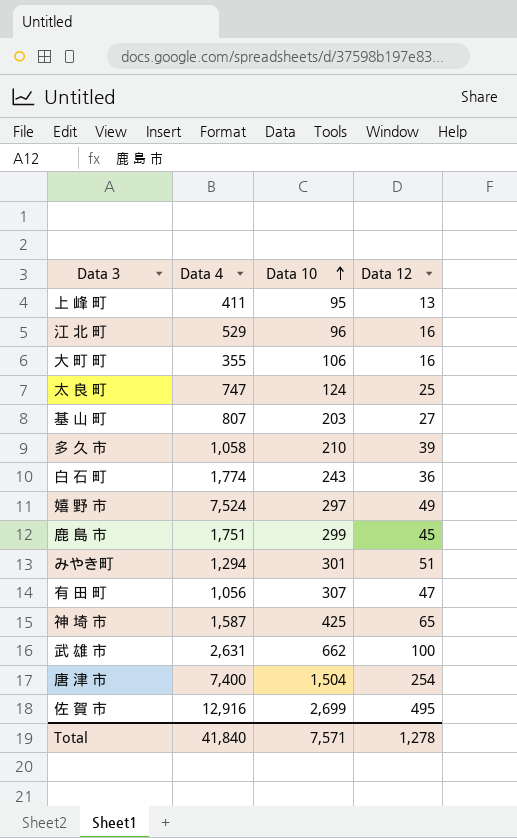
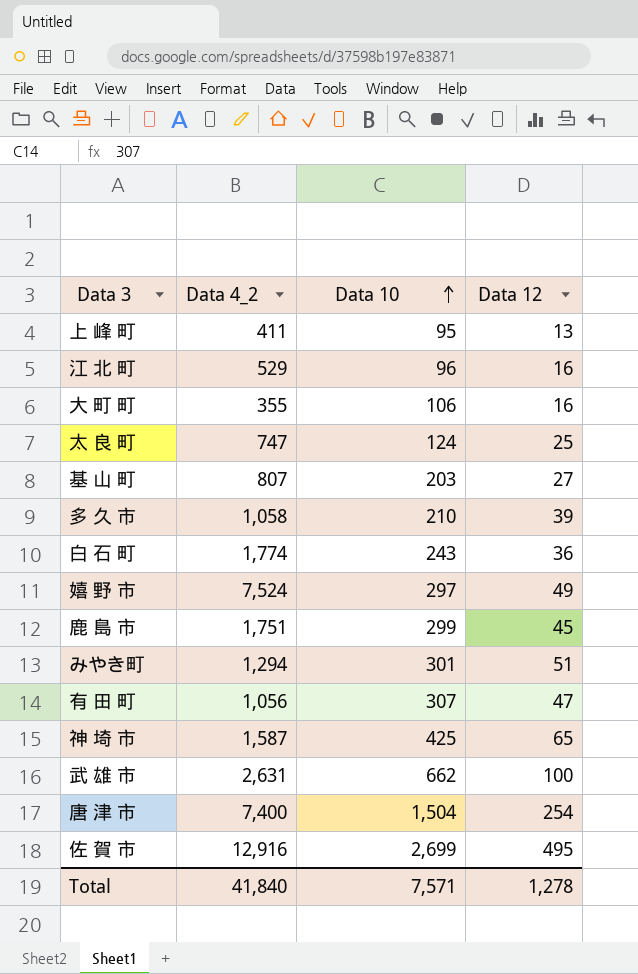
column name: Data 4 -> Data 4_2

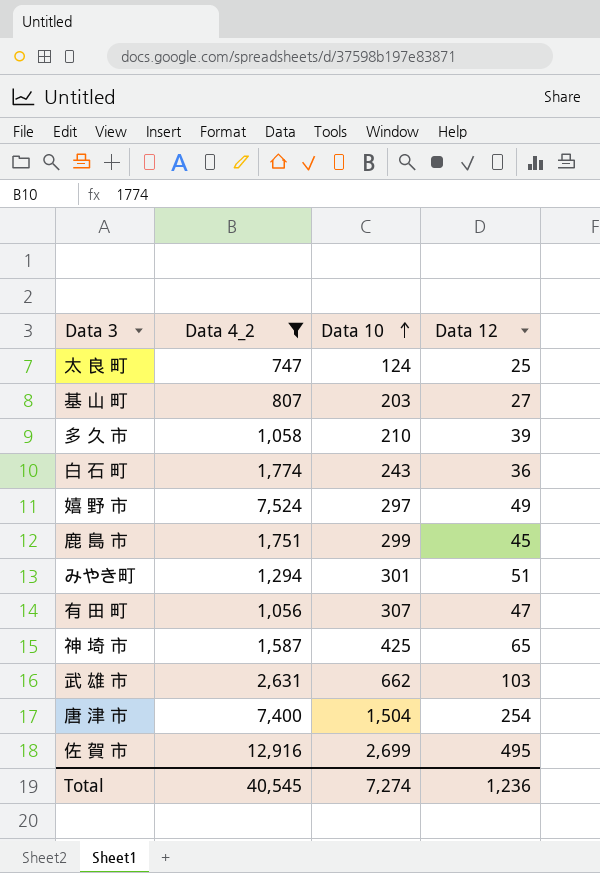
filter: none -> Data 4_2 >= 747
武 雄 市 | Data 12: 100 -> 103
Total | Data 4_2: 41,840 -> 40,545
Total | Data 10: 7,571 -> 7,274
Total | Data 12: 1,278 -> 1,236

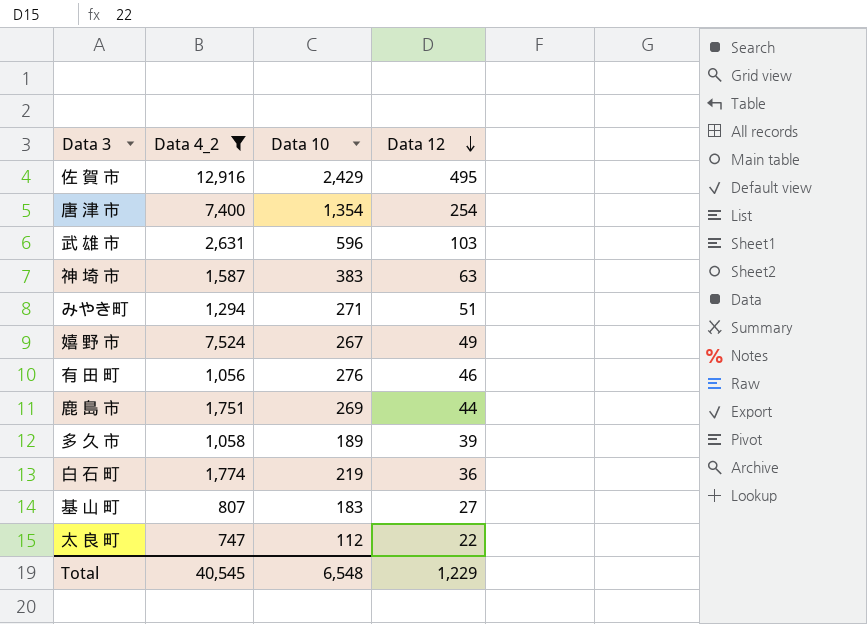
row order: Data 10 ascending -> Data 12 descending
佐 賀 市 | Data 10: 2,699 -> 2,429
唐 津 市 | Data 10: 1,504 -> 1,354
武 雄 市 | Data 10: 662 -> 596
神 埼 市 | Data 10: 425 -> 383
神 埼 市 | Data 12: 65 -> 63
みやき町 | Data 10: 301 -> 271
嬉 野 市 | Data 10: 297 -> 267
有 田 町 | Data 10: 307 -> 276
有 田 町 | Data 12: 47 -> 46
鹿 島 市 | Data 10: 299 -> 269
鹿 島 市 | Data 12: 45 -> 44
多 久 市 | Data 10: 210 -> 189
白 石 町 | Data 10: 243 -> 219
基 山 町 | Data 10: 203 -> 183
太 良 町 | Data 10: 124 -> 112
太 良 町 | Data 12: 25 -> 22
Total | Data 10: 7,274 -> 6,548
Total | Data 12: 1,236 -> 1,229

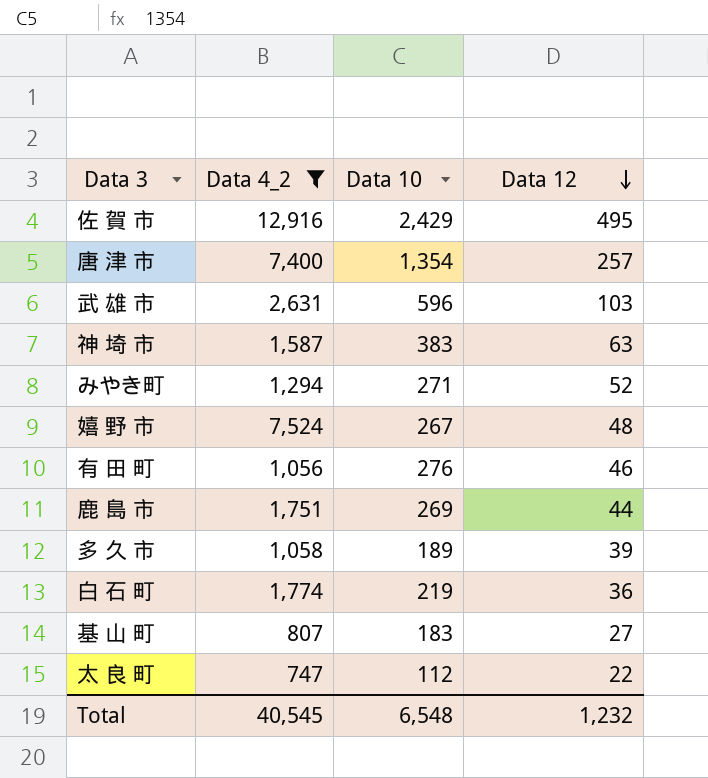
唐 津 市 | Data 12: 254 -> 257
みやき町 | Data 12: 51 -> 52
嬉 野 市 | Data 12: 49 -> 48
Total | Data 12: 1,229 -> 1,232

